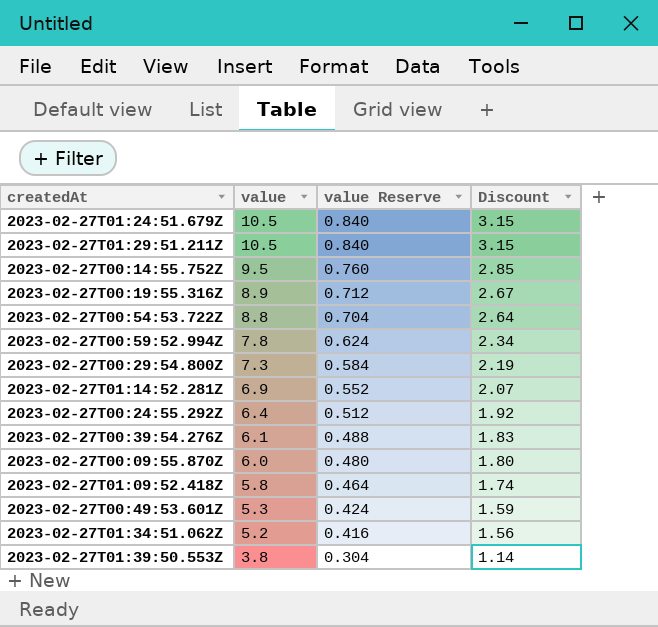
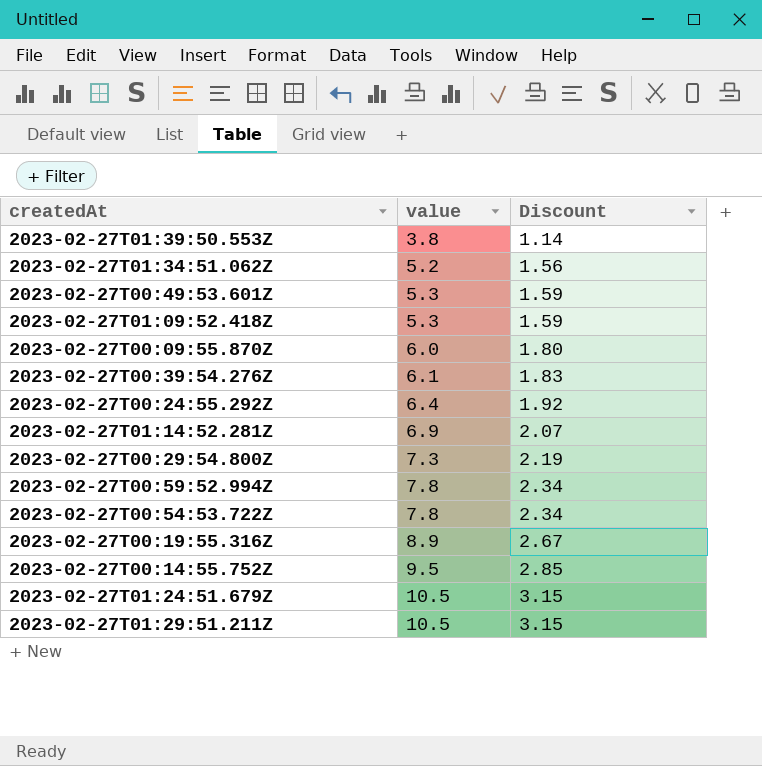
row order: value descending -> value ascending
column value Reserve | formula: [value] * 0.08 -> none
2023-02-27T01:09:52.418Z | value: 5.8 -> 5.3
2023-02-27T01:09:52.418Z | Discount: 1.74 -> 1.59
2023-02-27T00:54:53.722Z | value: 8.8 -> 7.8
2023-02-27T00:54:53.722Z | Discount: 2.64 -> 2.34

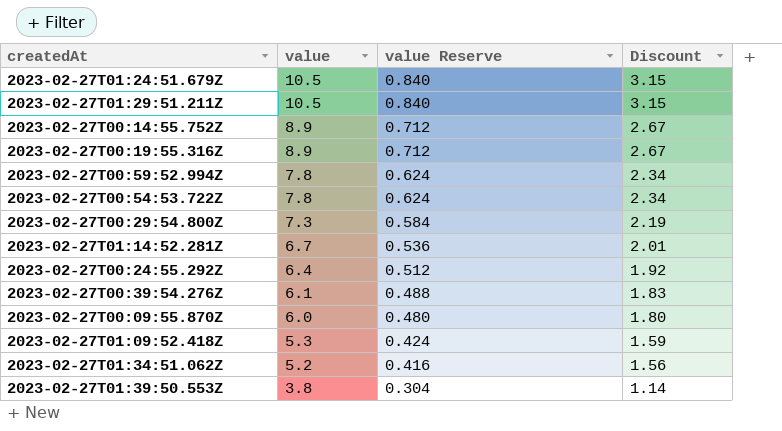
row order: value ascending -> value descending
column value Reserve | formula: none -> [value] * 0.08
row 2023-02-27T00:49:53.601Z: 5.3 | 1.59 -> none
2023-02-27T00:14:55.752Z | value: 9.5 -> 8.9
2023-02-27T00:14:55.752Z | Discount: 2.85 -> 2.67
2023-02-27T01:14:52.281Z | value: 6.9 -> 6.7
2023-02-27T01:14:52.281Z | Discount: 2.07 -> 2.01

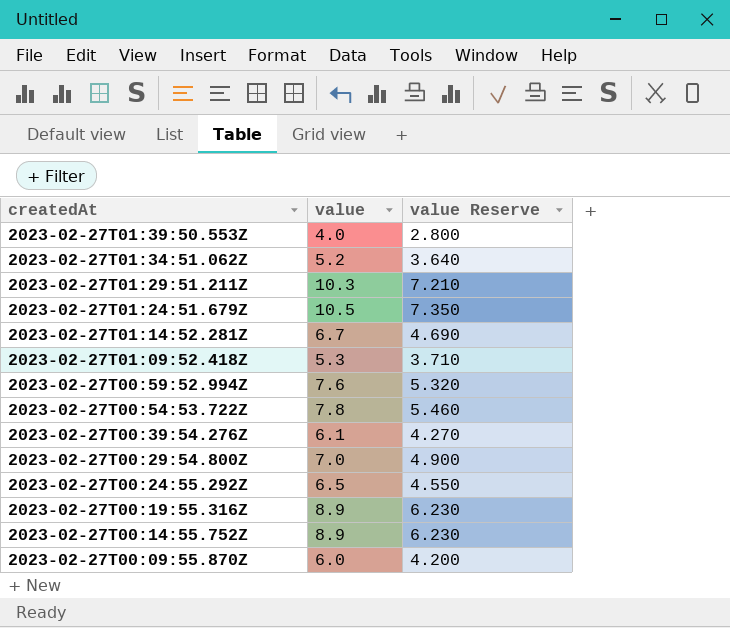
row order: value descending -> createdAt descending
column Discount | formula: [value] * 0.3 -> none
column value Reserve | formula: [value] * 0.08 -> [value] * 0.7
2023-02-27T01:39:50.553Z | value: 3.8 -> 4.0
2023-02-27T01:29:51.211Z | value: 10.5 -> 10.3
2023-02-27T00:59:52.994Z | value: 7.8 -> 7.6
2023-02-27T00:29:54.800Z | value: 7.3 -> 7.0
2023-02-27T00:24:55.292Z | value: 6.4 -> 6.5

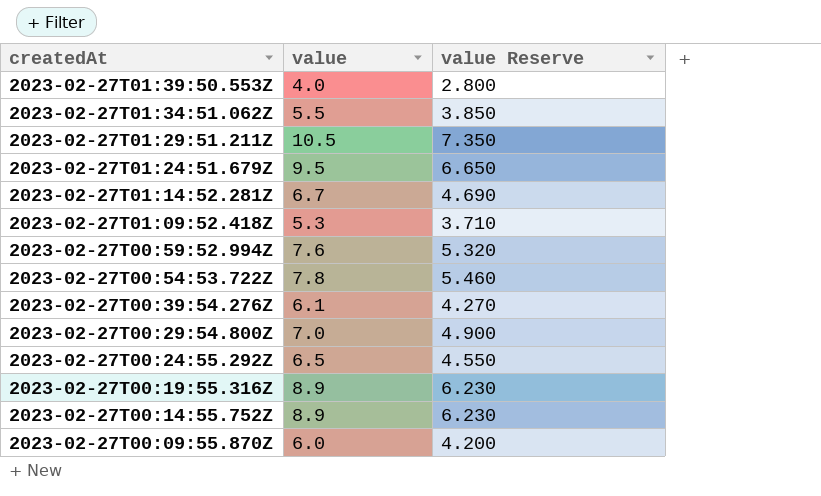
2023-02-27T01:34:51.062Z | value: 5.2 -> 5.5
2023-02-27T01:34:51.062Z | value Reserve: 3.640 -> 3.850
2023-02-27T01:29:51.211Z | value: 10.3 -> 10.5
2023-02-27T01:29:51.211Z | value Reserve: 7.210 -> 7.350
2023-02-27T01:24:51.679Z | value: 10.5 -> 9.5
2023-02-27T01:24:51.679Z | value Reserve: 7.350 -> 6.650

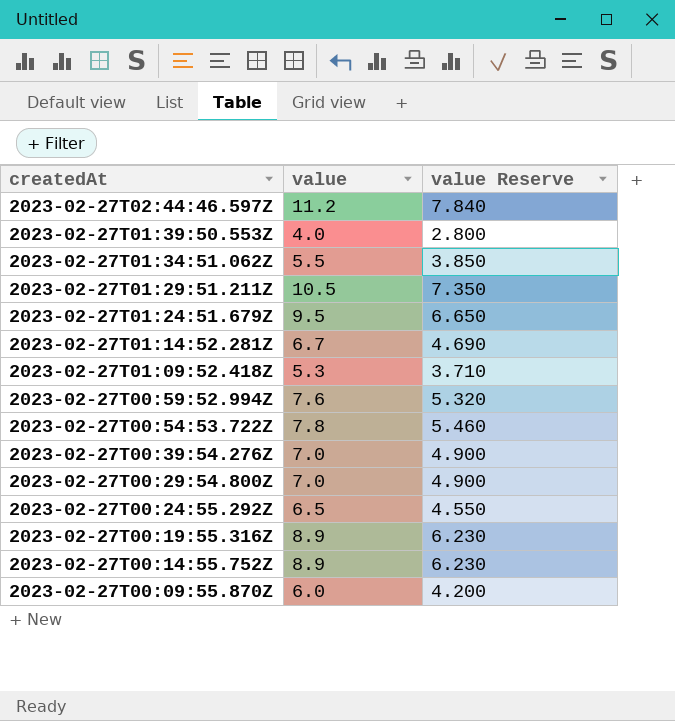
row 2023-02-27T02:44:46.597Z: none -> 11.2 | 7.840
2023-02-27T00:39:54.276Z | value: 6.1 -> 7.0
2023-02-27T00:39:54.276Z | value Reserve: 4.270 -> 4.900

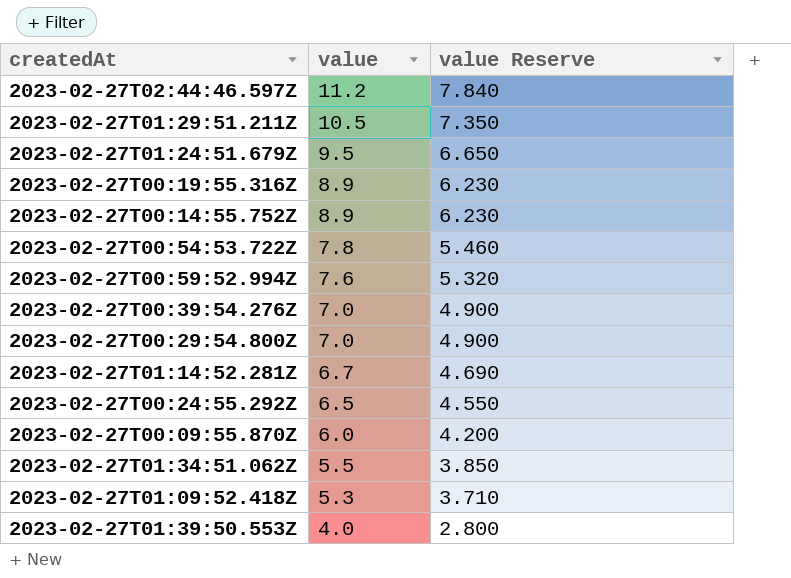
row order: createdAt descending -> value descending

